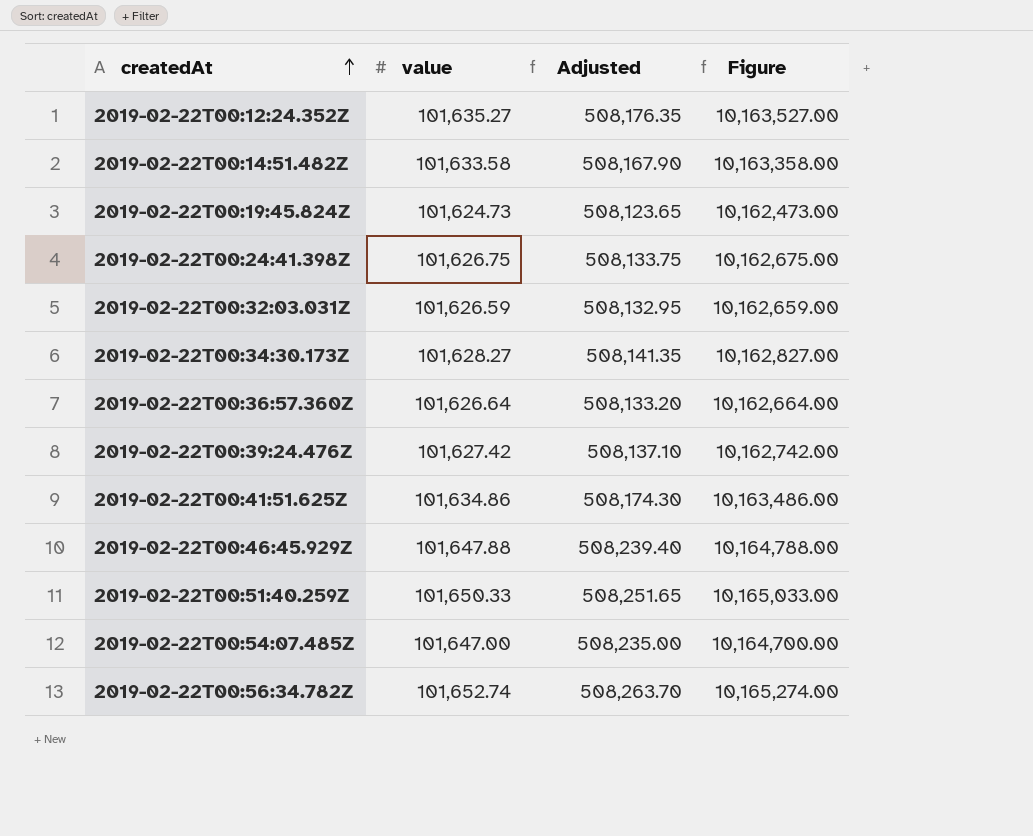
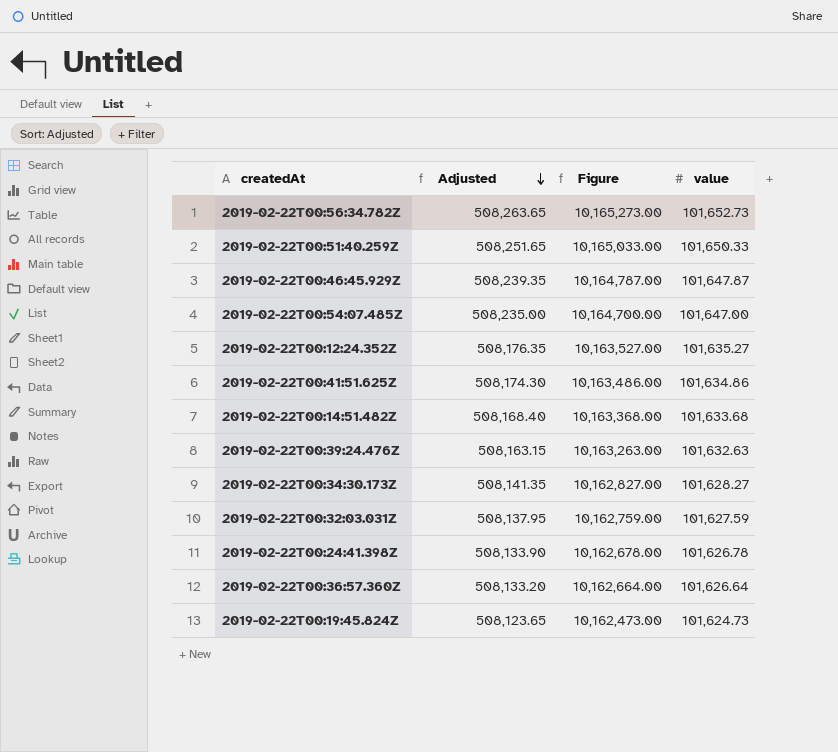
row order: createdAt ascending -> Adjusted descending
column value | position: 2 -> 4
2019-02-22T00:56:34.782Z | Adjusted: 508,263.70 -> 508,263.65
2019-02-22T00:56:34.782Z | Figure: 10,165,274.00 -> 10,165,273.00
2019-02-22T00:56:34.782Z | value: 101,652.74 -> 101,652.73
2019-02-22T00:46:45.929Z | Adjusted: 508,239.40 -> 508,239.35
2019-02-22T00:46:45.929Z | Figure: 10,164,788.00 -> 10,164,787.00
2019-02-22T00:46:45.929Z | value: 101,647.88 -> 101,647.87
2019-02-22T00:14:51.482Z | Adjusted: 508,167.90 -> 508,168.40
2019-02-22T00:14:51.482Z | Figure: 10,163,358.00 -> 10,163,368.00
2019-02-22T00:14:51.482Z | value: 101,633.58 -> 101,633.68
2019-02-22T00:39:24.476Z | Adjusted: 508,137.10 -> 508,163.15
2019-02-22T00:39:24.476Z | Figure: 10,162,742.00 -> 10,163,263.00
2019-02-22T00:39:24.476Z | value: 101,627.42 -> 101,632.63
2019-02-22T00:32:03.031Z | Adjusted: 508,132.95 -> 508,137.95
2019-02-22T00:32:03.031Z | Figure: 10,162,659.00 -> 10,162,759.00
2019-02-22T00:32:03.031Z | value: 101,626.59 -> 101,627.59
2019-02-22T00:24:41.398Z | Adjusted: 508,133.75 -> 508,133.90
2019-02-22T00:24:41.398Z | Figure: 10,162,675.00 -> 10,162,678.00
2019-02-22T00:24:41.398Z | value: 101,626.75 -> 101,626.78

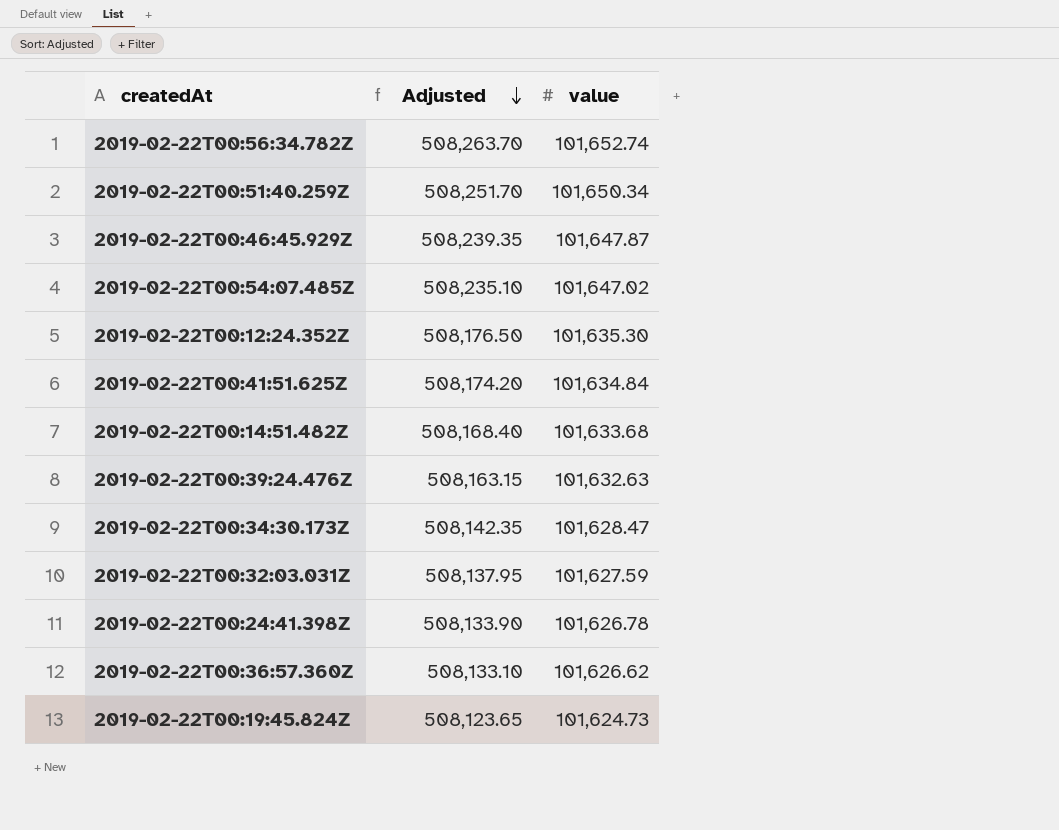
column Figure | formula: [value] * 100 -> none
2019-02-22T00:56:34.782Z | Adjusted: 508,263.65 -> 508,263.70
2019-02-22T00:56:34.782Z | value: 101,652.73 -> 101,652.74
2019-02-22T00:51:40.259Z | Adjusted: 508,251.65 -> 508,251.70
2019-02-22T00:51:40.259Z | value: 101,650.33 -> 101,650.34
2019-02-22T00:54:07.485Z | Adjusted: 508,235.00 -> 508,235.10
2019-02-22T00:54:07.485Z | value: 101,647.00 -> 101,647.02
2019-02-22T00:12:24.352Z | Adjusted: 508,176.35 -> 508,176.50
2019-02-22T00:12:24.352Z | value: 101,635.27 -> 101,635.30
2019-02-22T00:41:51.625Z | Adjusted: 508,174.30 -> 508,174.20
2019-02-22T00:41:51.625Z | value: 101,634.86 -> 101,634.84
2019-02-22T00:34:30.173Z | Adjusted: 508,141.35 -> 508,142.35
2019-02-22T00:34:30.173Z | value: 101,628.27 -> 101,628.47
2019-02-22T00:36:57.360Z | Adjusted: 508,133.20 -> 508,133.10
2019-02-22T00:36:57.360Z | value: 101,626.64 -> 101,626.62

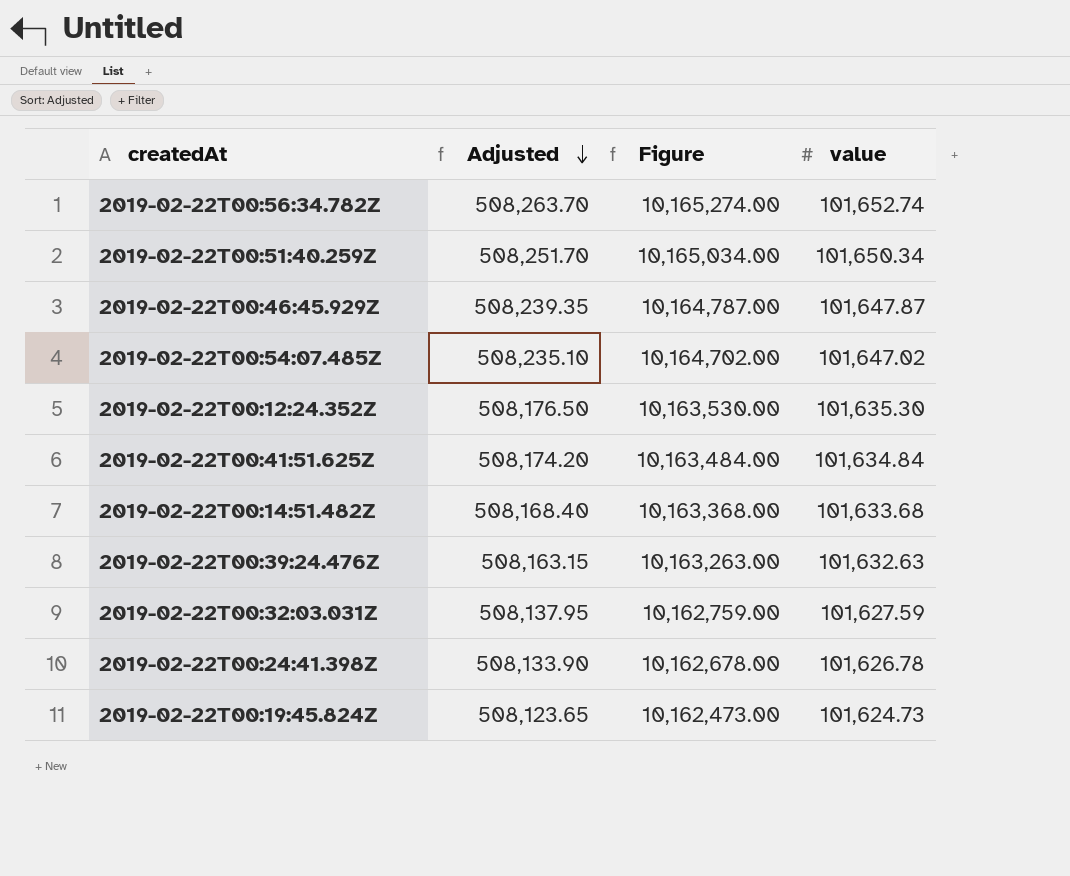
column Figure | formula: none -> [value] * 100
row 2019-02-22T00:34:30.173Z: 508,142.35 | 101,628.47 -> none
row 2019-02-22T00:36:57.360Z: 508,133.10 | 101,626.62 -> none

